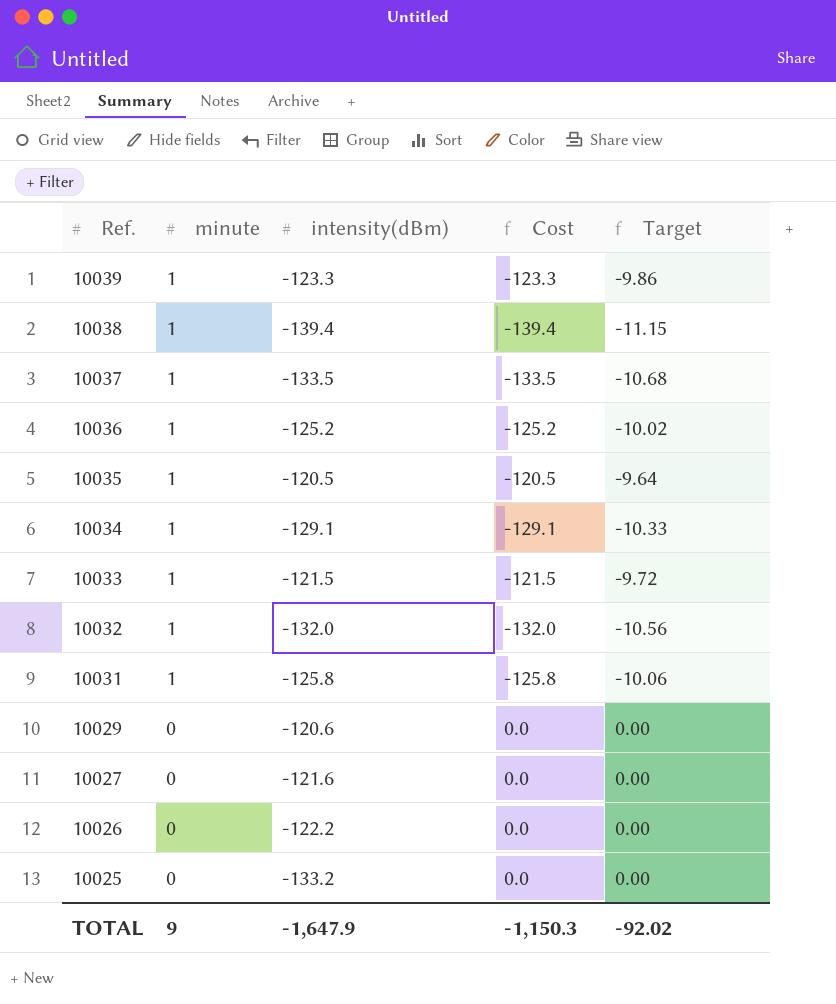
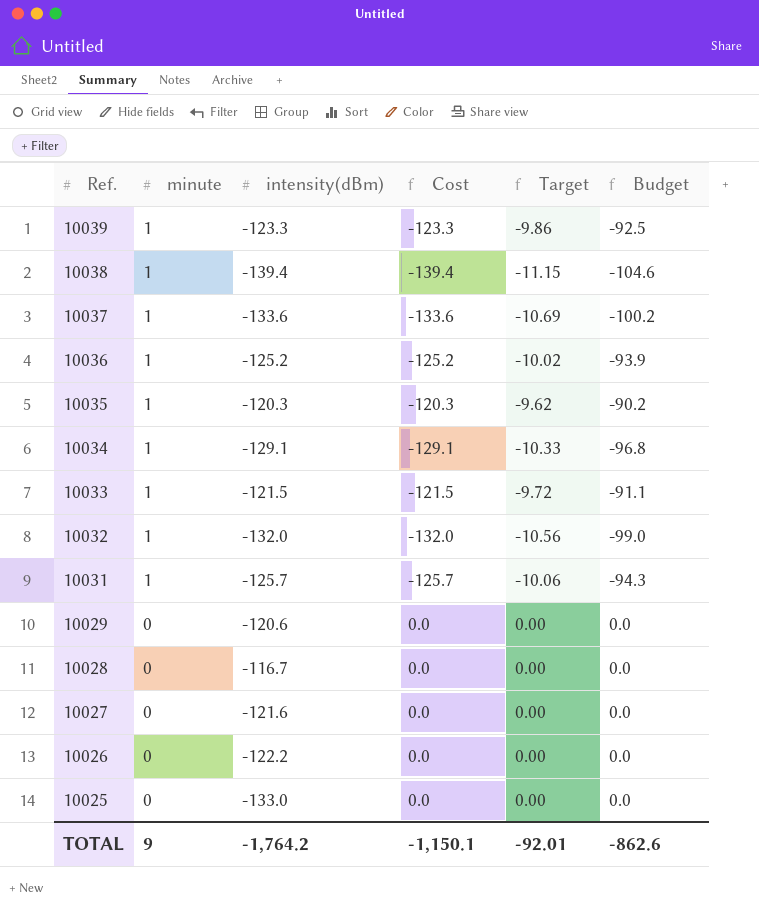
column Budget | formula: none -> [Cost] * 0.75
10037 | intensity(dBm): -133.5 -> -133.6
10037 | Cost: -133.5 -> -133.6
10037 | Target: -10.68 -> -10.69
10035 | intensity(dBm): -120.5 -> -120.3
10035 | Cost: -120.5 -> -120.3
10035 | Target: -9.64 -> -9.62
10031 | intensity(dBm): -125.8 -> -125.7
10031 | Cost: -125.8 -> -125.7
row 10028: none -> 0 | -116.7 | 0.0 | 0.00 | 0.0
10025 | intensity(dBm): -133.2 -> -133.0
TOTAL | intensity(dBm): -1,647.9 -> -1,764.2
TOTAL | Cost: -1,150.3 -> -1,150.1
TOTAL | Target: -92.02 -> -92.01

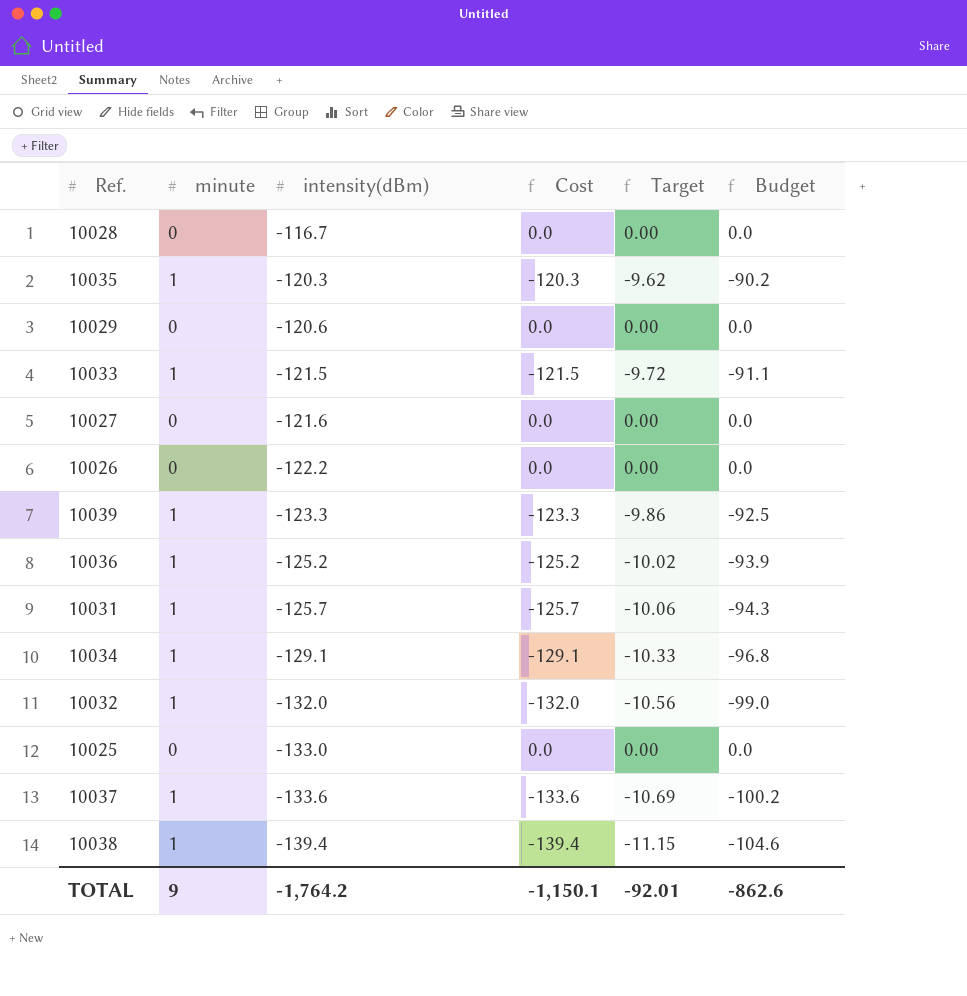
row order: Ref. descending -> intensity(dBm) descending

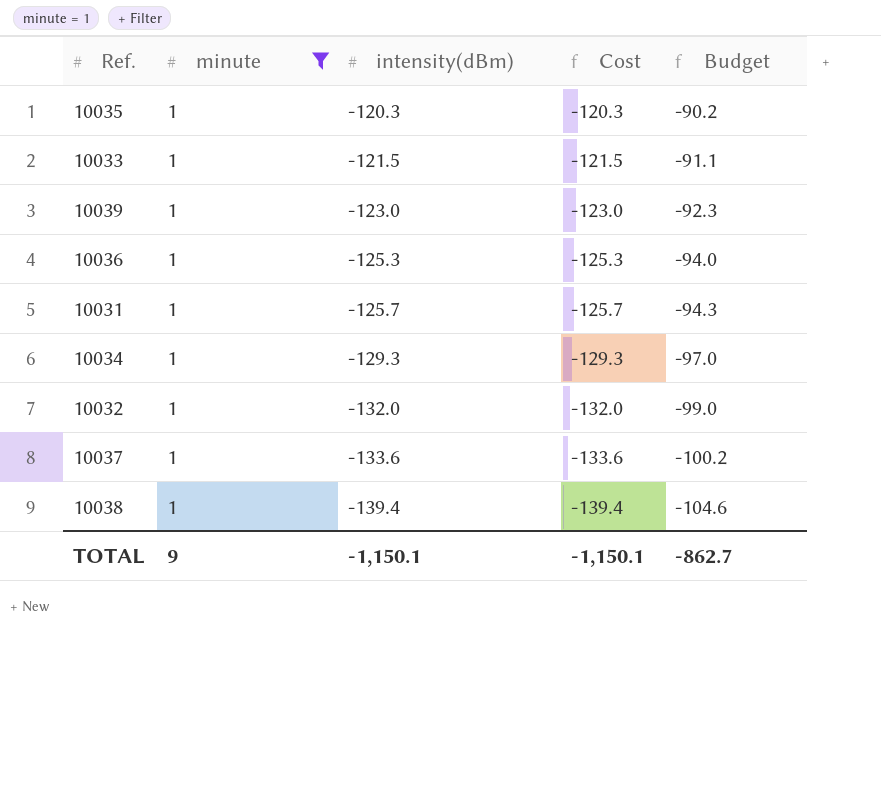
filter: none -> minute = 1
column Target | formula: [Cost] * 0.08 -> none
10039 | intensity(dBm): -123.3 -> -123.0
10039 | Cost: -123.3 -> -123.0
10039 | Budget: -92.5 -> -92.3
10036 | intensity(dBm): -125.2 -> -125.3
10036 | Cost: -125.2 -> -125.3
10036 | Budget: -93.9 -> -94.0
10034 | intensity(dBm): -129.1 -> -129.3
10034 | Cost: -129.1 -> -129.3
10034 | Budget: -96.8 -> -97.0
TOTAL | intensity(dBm): -1,764.2 -> -1,150.1
TOTAL | Budget: -862.6 -> -862.7

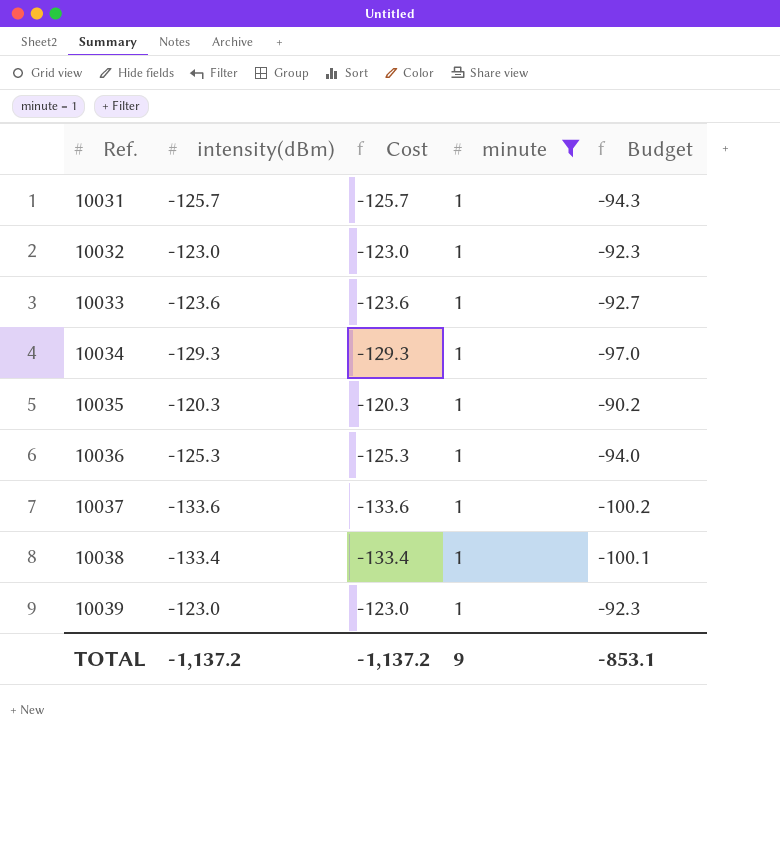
row order: intensity(dBm) descending -> Ref. ascending
column minute | position: 2 -> 4
10032 | intensity(dBm): -132.0 -> -123.0
10032 | Cost: -132.0 -> -123.0
10032 | Budget: -99.0 -> -92.3
10033 | intensity(dBm): -121.5 -> -123.6
10033 | Cost: -121.5 -> -123.6
10033 | Budget: -91.1 -> -92.7
10038 | intensity(dBm): -139.4 -> -133.4
10038 | Cost: -139.4 -> -133.4
10038 | Budget: -104.6 -> -100.1
TOTAL | intensity(dBm): -1,150.1 -> -1,137.2
TOTAL | Cost: -1,150.1 -> -1,137.2
TOTAL | Budget: -862.7 -> -853.1

